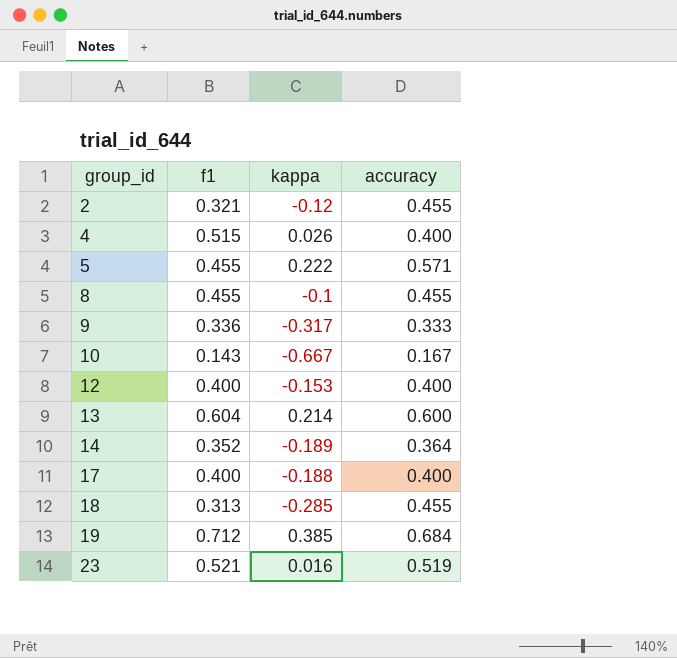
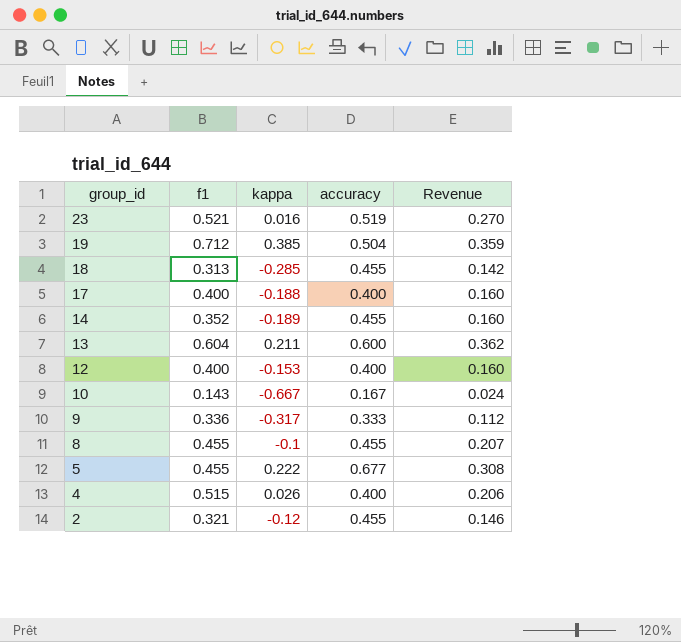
row order: group_id ascending -> group_id descending
column Revenue | formula: none -> [f1] * [accuracy]
19 | accuracy: 0.684 -> 0.504
14 | accuracy: 0.364 -> 0.455
13 | kappa: 0.214 -> 0.211
5 | accuracy: 0.571 -> 0.677

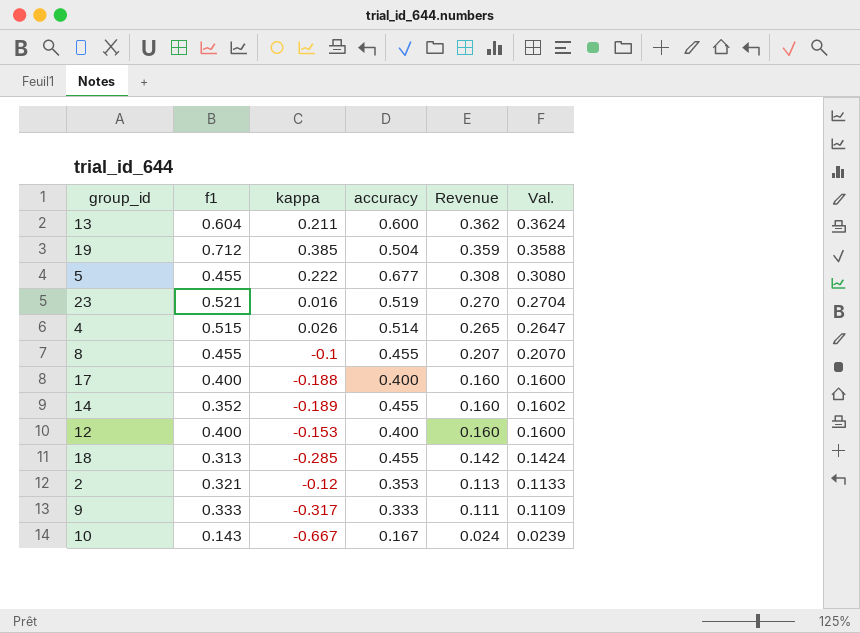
row order: group_id descending -> Revenue descending
column Val. | formula: none -> [f1] * [accuracy]
4 | accuracy: 0.400 -> 0.514
4 | Revenue: 0.206 -> 0.265
2 | accuracy: 0.455 -> 0.353
2 | Revenue: 0.146 -> 0.113
9 | f1: 0.336 -> 0.333
9 | Revenue: 0.112 -> 0.111

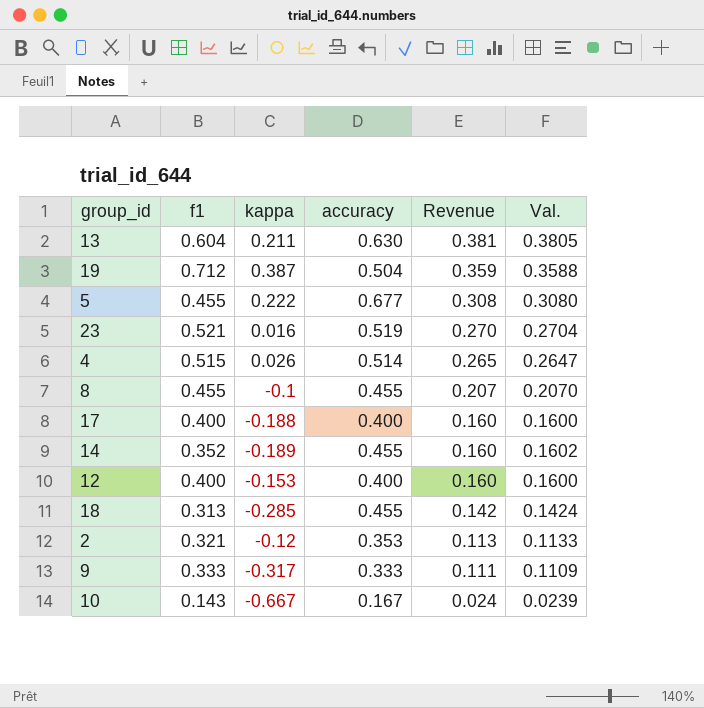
13 | accuracy: 0.600 -> 0.630
13 | Revenue: 0.362 -> 0.381
13 | Val.: 0.3624 -> 0.3805
19 | kappa: 0.385 -> 0.387

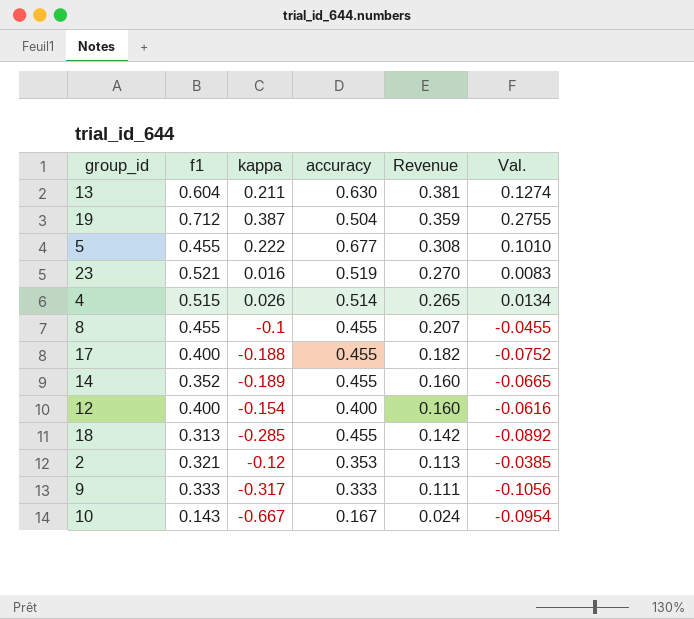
column Val. | formula: [f1] * [accuracy] -> [f1] * [kappa]
17 | accuracy: 0.400 -> 0.455
17 | Revenue: 0.160 -> 0.182
12 | kappa: -0.153 -> -0.154

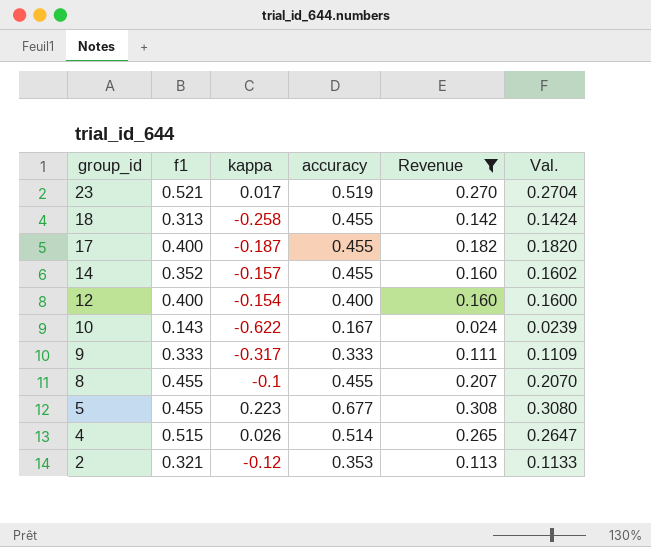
filter: none -> Revenue <= 0.308
row order: Revenue descending -> group_id descending
column Val. | formula: [f1] * [kappa] -> [f1] * [accuracy]
23 | kappa: 0.016 -> 0.017
18 | kappa: -0.285 -> -0.258
17 | kappa: -0.188 -> -0.187
14 | kappa: -0.189 -> -0.157
10 | kappa: -0.667 -> -0.622
5 | kappa: 0.222 -> 0.223

